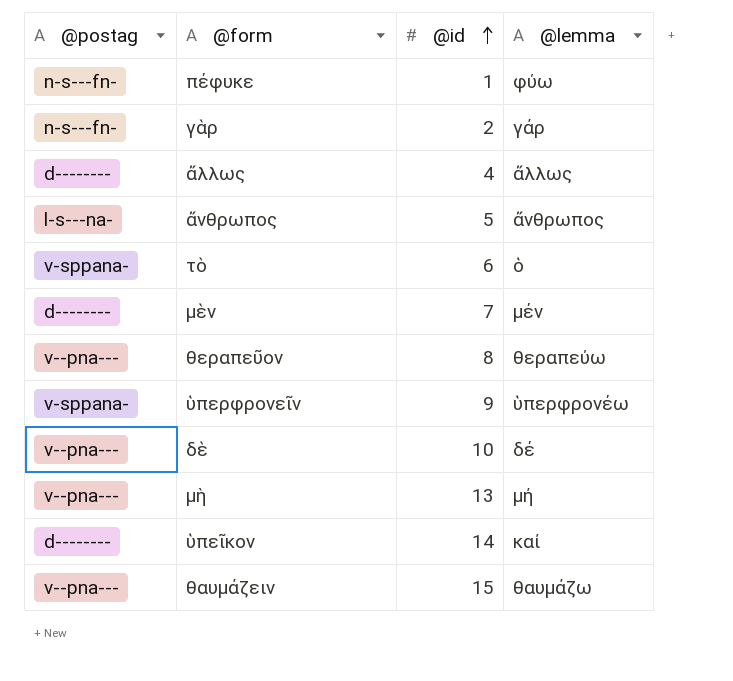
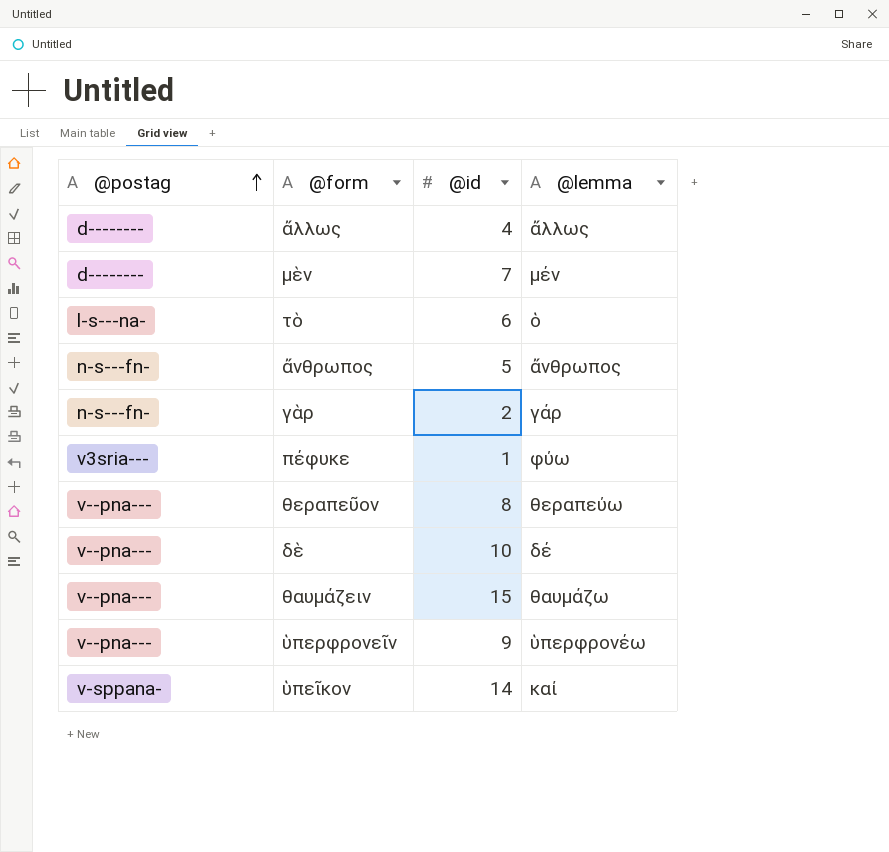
row order: @id ascending -> @postag ascending
row μὴ: v--pna--- | 13 | μή -> none
τὸ | @postag: v-sppana- -> l-s---na-
ἄνθρωπος | @postag: l-s---na- -> n-s---fn-
πέφυκε | @postag: n-s---fn- -> v3sria---
ὑπερφρονεῖν | @postag: v-sppana- -> v--pna---
ὑπεῖκον | @postag: d-------- -> v-sppana-

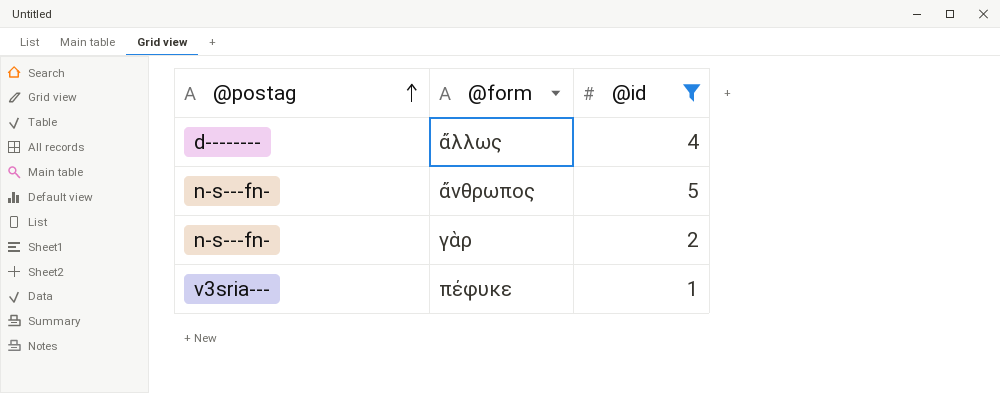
filter: none -> @id <= 5
column @lemma | position: 4 -> none

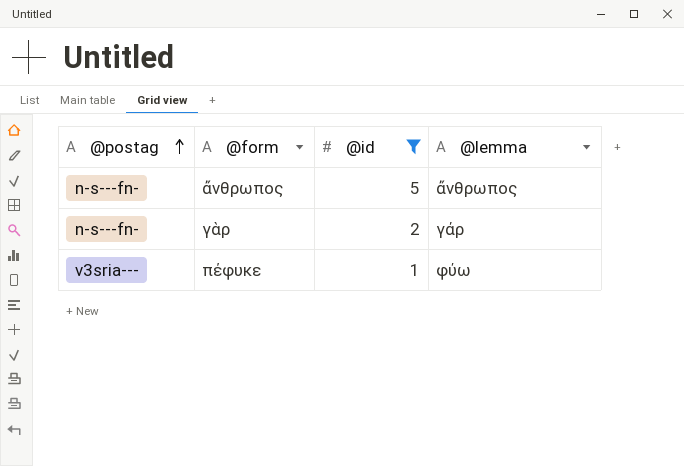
column @lemma | position: none -> 4
row ἄλλως: d-------- | 4 -> none

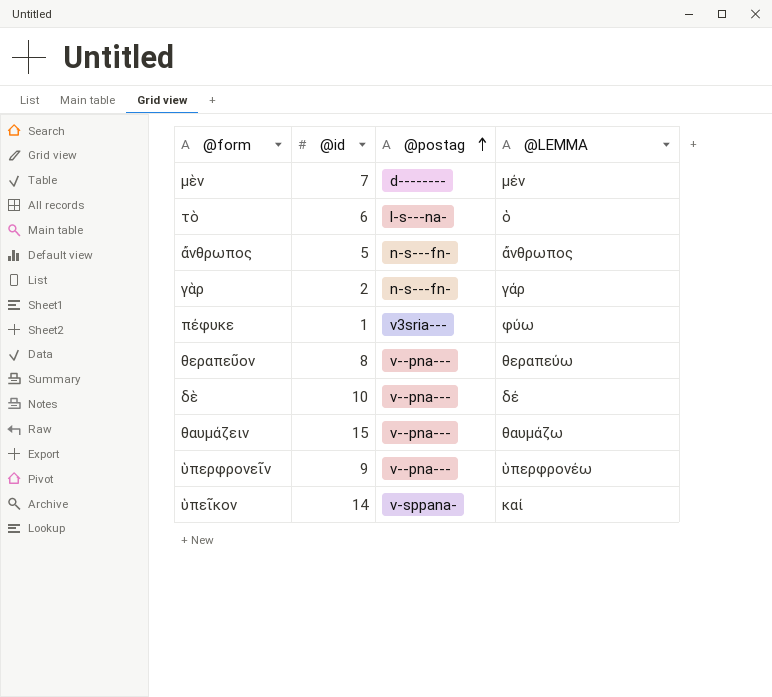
filter: @id <= 5 -> none
column @postag | position: 1 -> 3
column name: @lemma -> @LEMMA

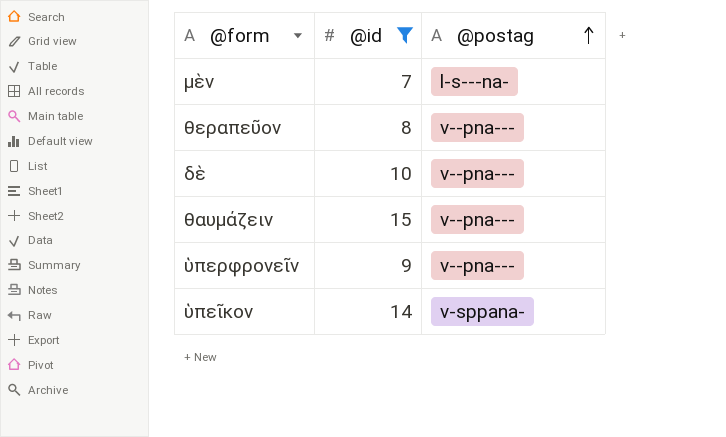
filter: none -> @id >= 7
column @LEMMA | position: 4 -> none
μὲν | @postag: d-------- -> l-s---na-

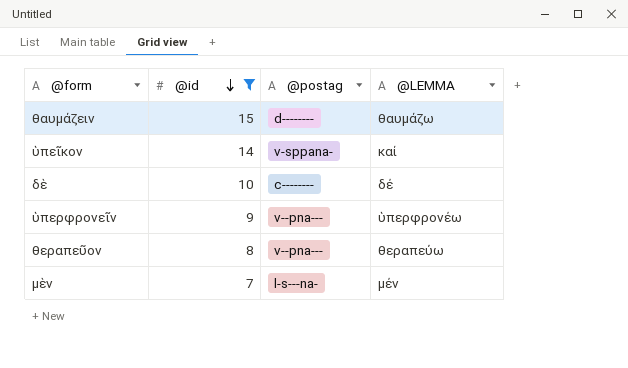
row order: @postag ascending -> @id descending
column @LEMMA | position: none -> 4
θαυμάζειν | @postag: v--pna--- -> d--------
δὲ | @postag: v--pna--- -> c--------

